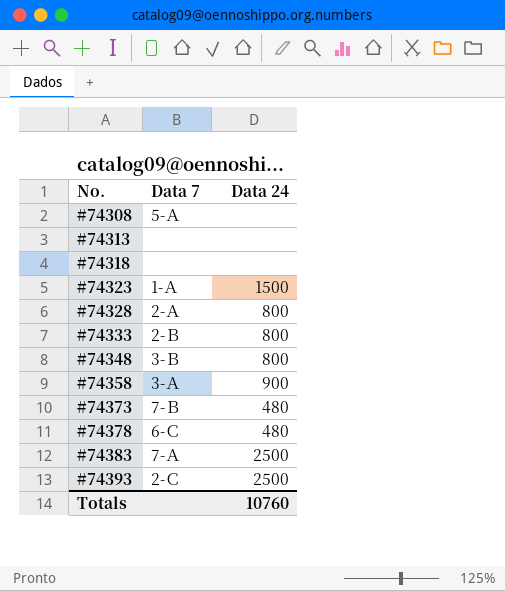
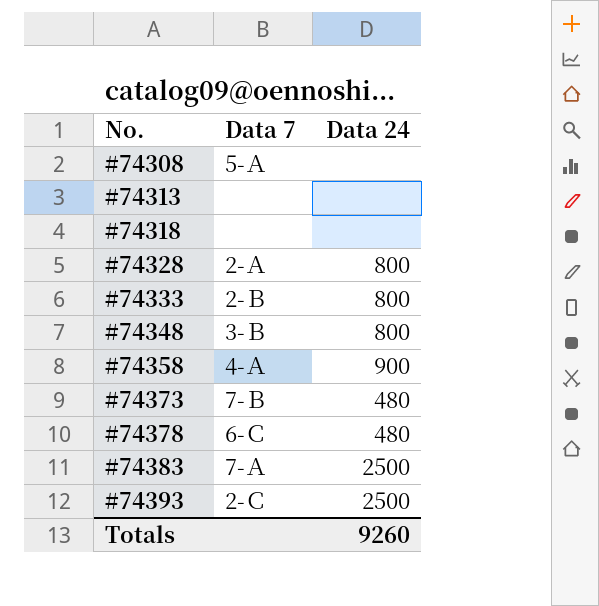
row #74323: 1-Ａ | 1500 -> none
#74358 | Data 7: 3-Ａ -> 4-Ａ
Totals | Data 24: 10760 -> 9260

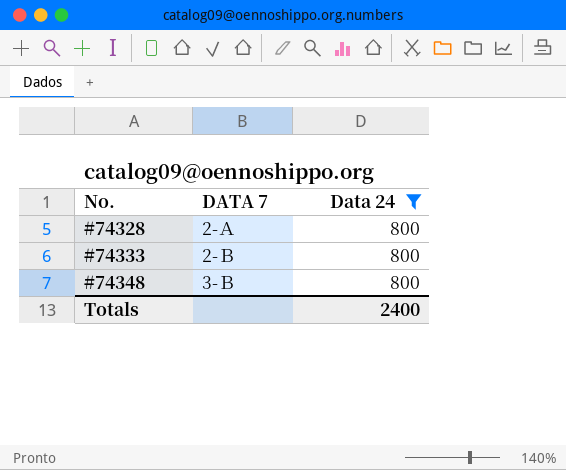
filter: none -> Data 24 = 800
column name: Data 7 -> DATA 7
Totals | Data 24: 9260 -> 2400

